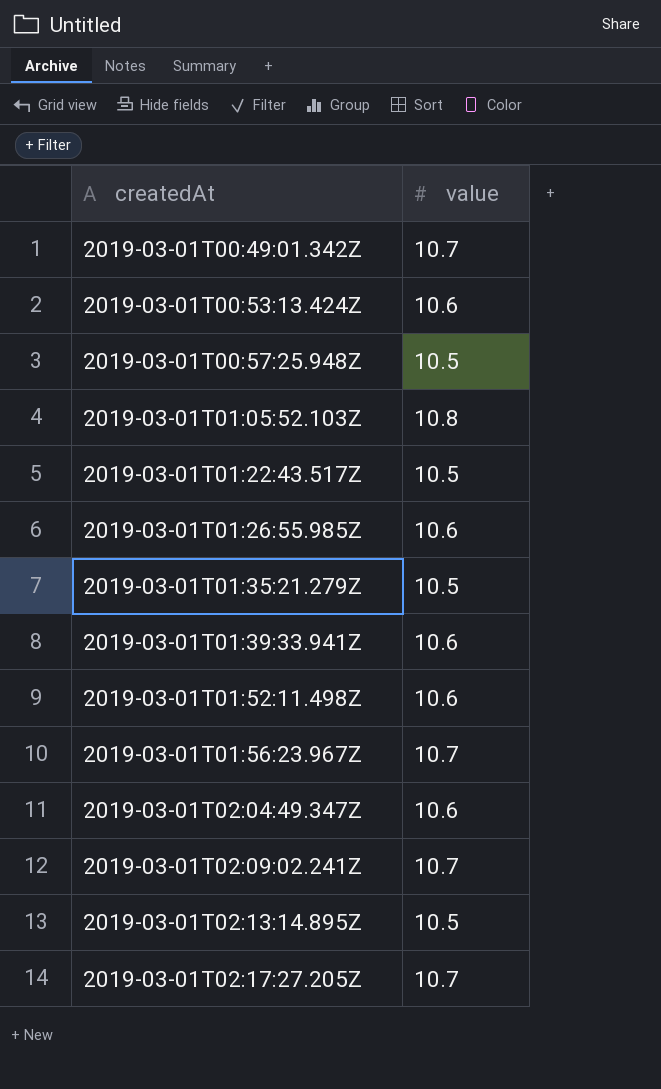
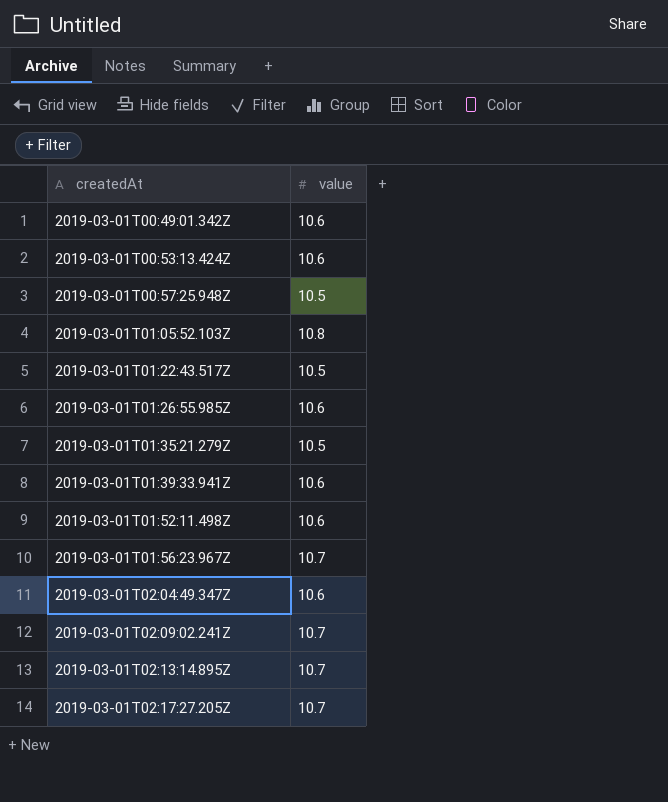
2019-03-01T00:49:01.342Z | value: 10.7 -> 10.6
2019-03-01T02:13:14.895Z | value: 10.5 -> 10.7

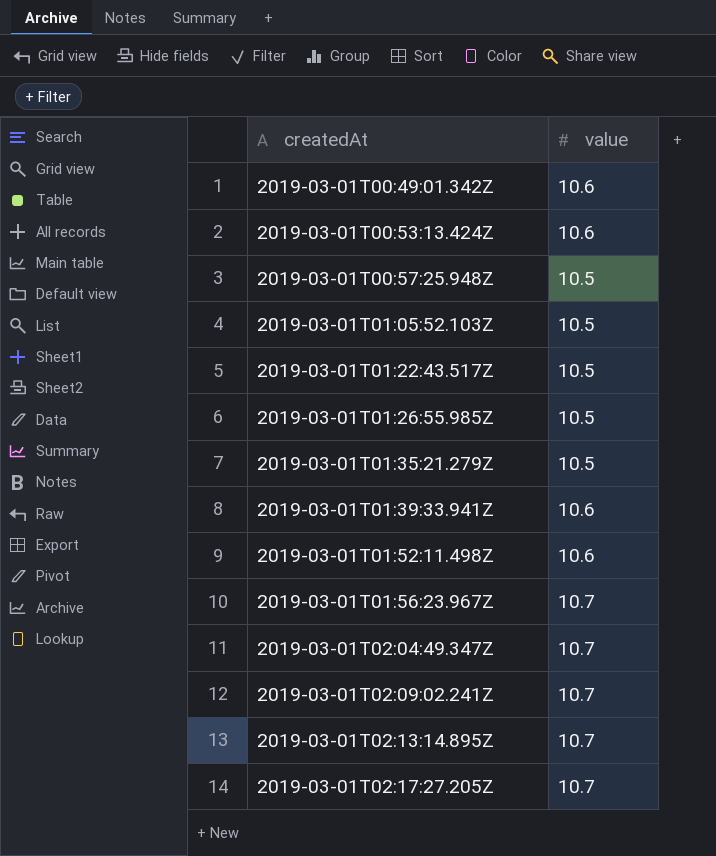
2019-03-01T01:05:52.103Z | value: 10.8 -> 10.5
2019-03-01T01:26:55.985Z | value: 10.6 -> 10.5
2019-03-01T02:04:49.347Z | value: 10.6 -> 10.7

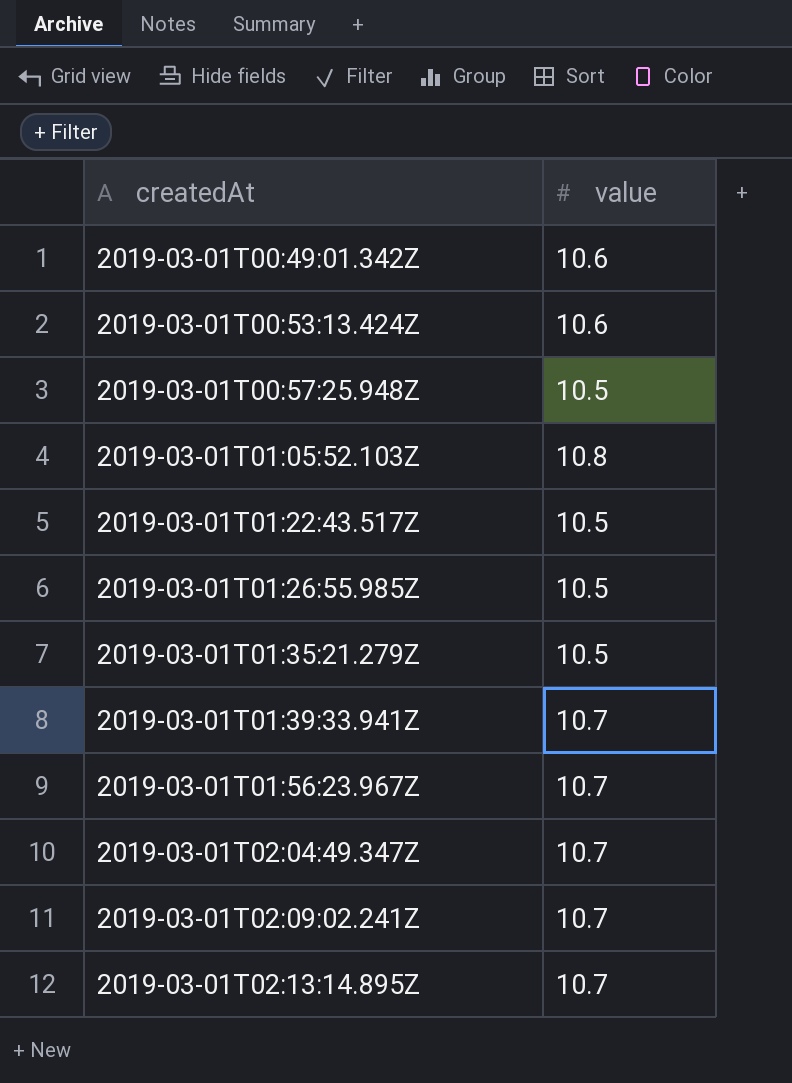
row 2019-03-01T01:52:11.498Z: 10.6 -> none
row 2019-03-01T02:17:27.205Z: 10.7 -> none
2019-03-01T01:05:52.103Z | value: 10.5 -> 10.8
2019-03-01T01:39:33.941Z | value: 10.6 -> 10.7

